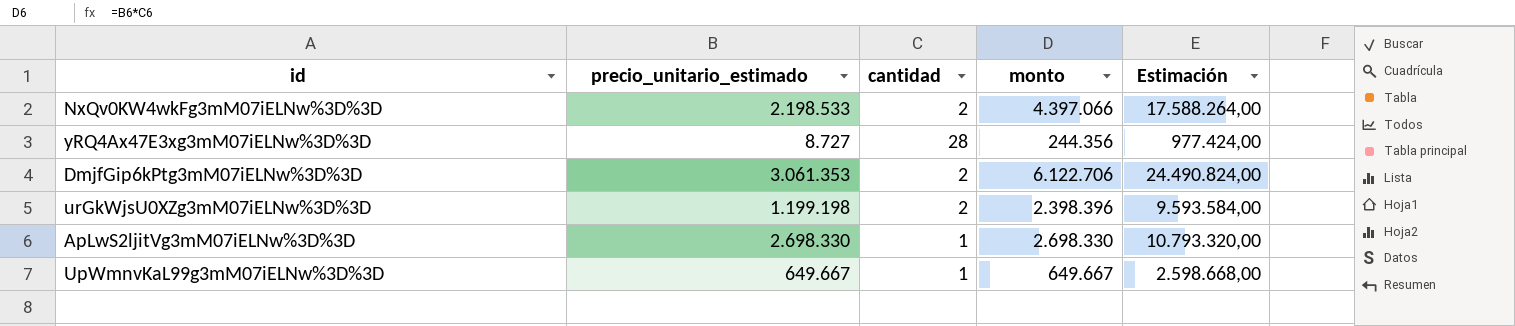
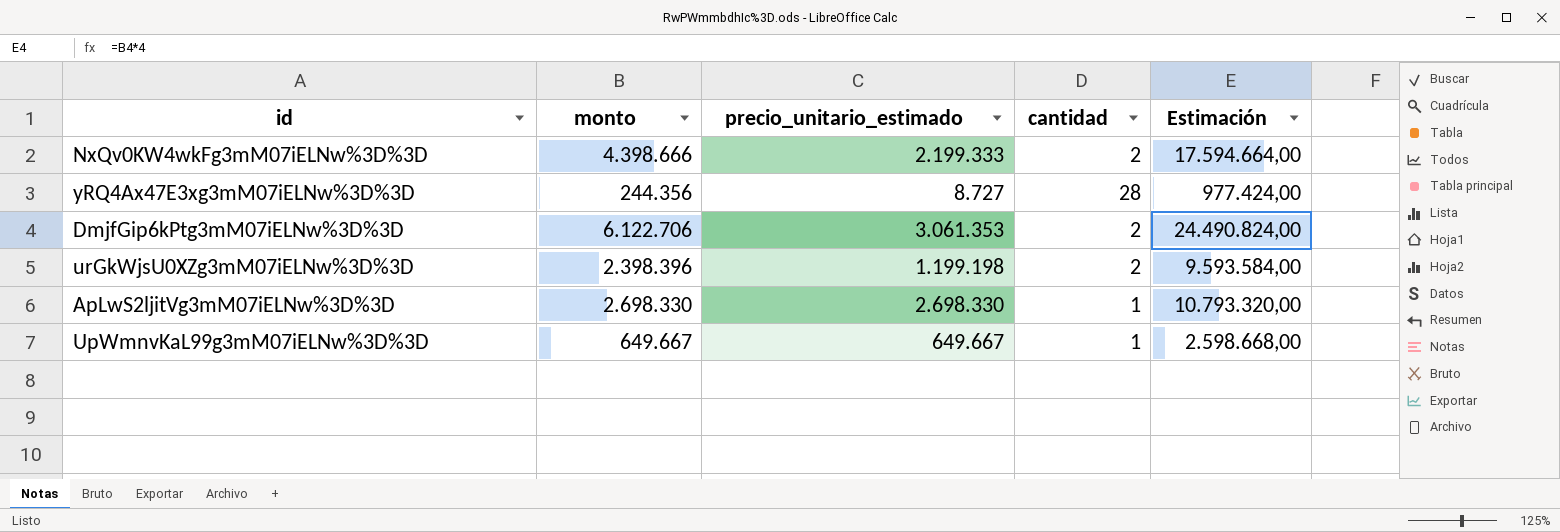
column monto | position: 4 -> 2
NxQv0KW4wkFg3mM07iELNw%3D%3D | monto: 4.397.066 -> 4.398.666
NxQv0KW4wkFg3mM07iELNw%3D%3D | precio_unitario_estimado: 2.198.533 -> 2.199.333
NxQv0KW4wkFg3mM07iELNw%3D%3D | Estimación: 17.588.264,00 -> 17.594.664,00

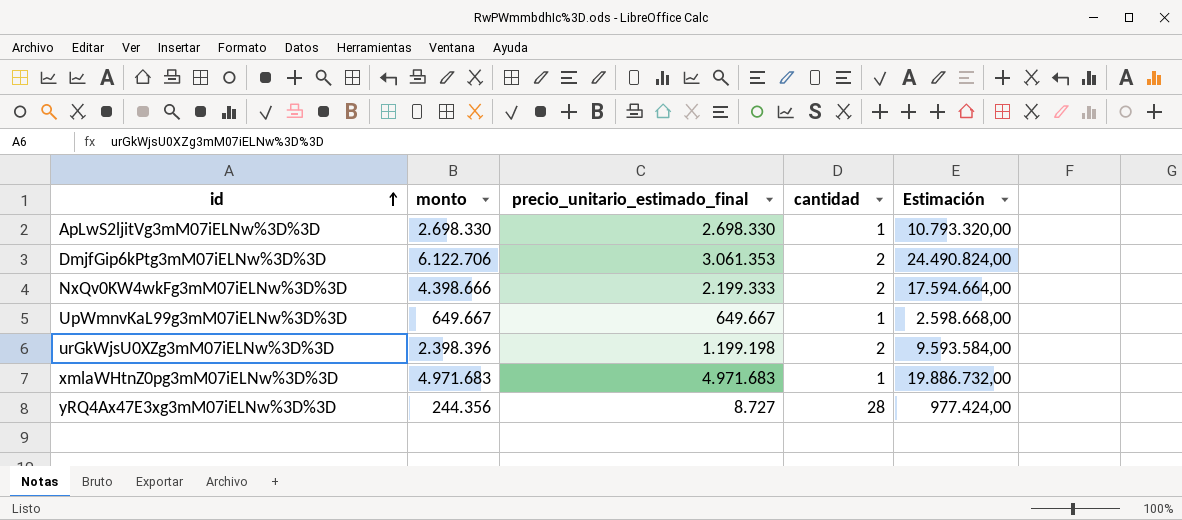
row order: none -> id ascending
column name: precio_unitario_estimado -> precio_unitario_estimado_final
row xmlaWHtnZ0pg3mM07iELNw%3D%3D: none -> 4.971.683 | 4.971.683 | 1 | 19.886.732,00

